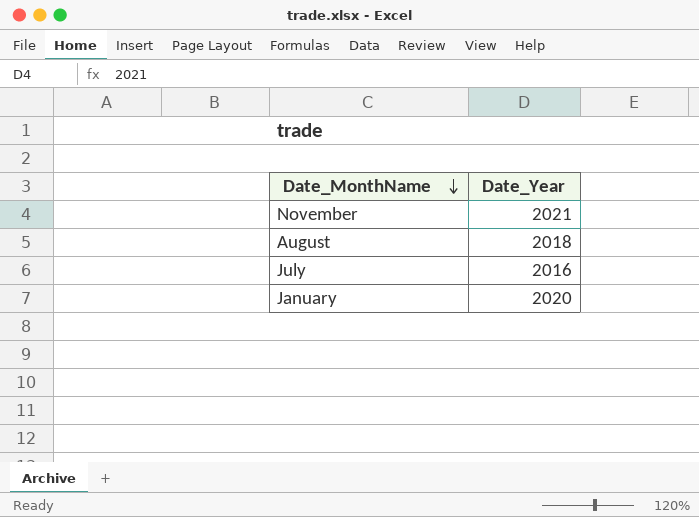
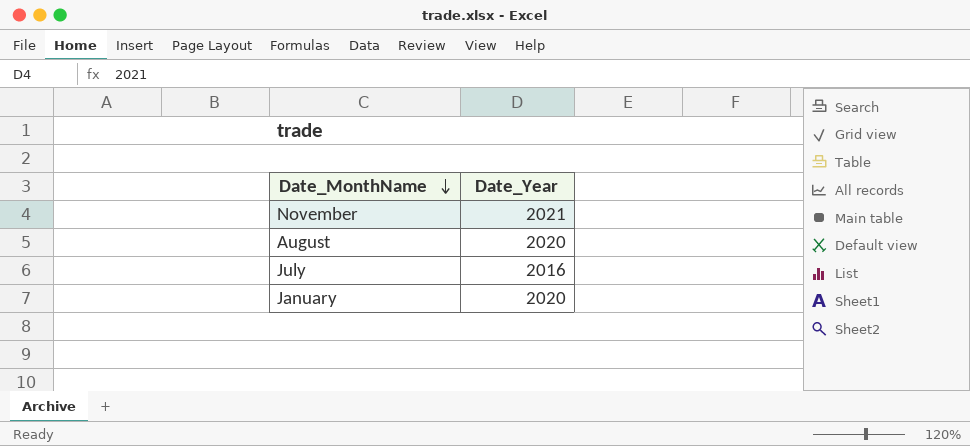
August | Date_Year: 2018 -> 2020

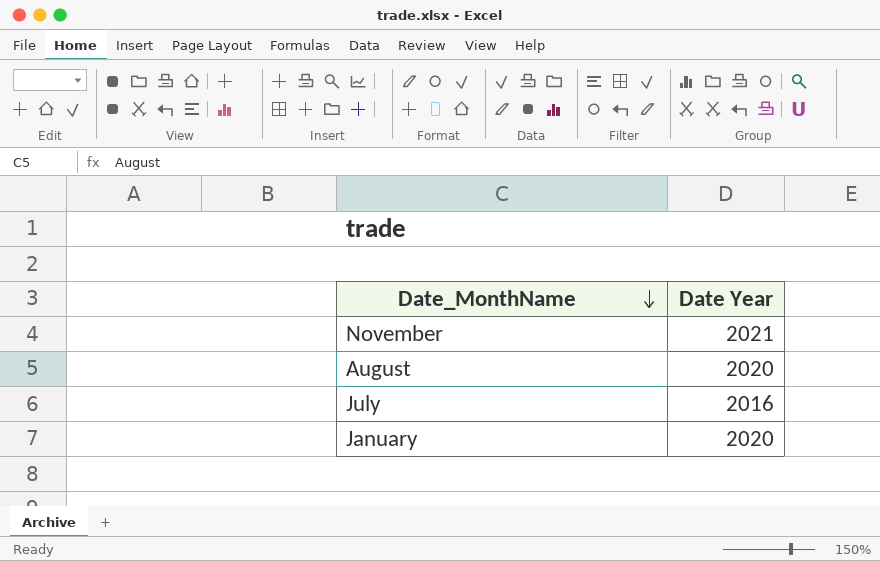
column name: Date_Year -> Date Year

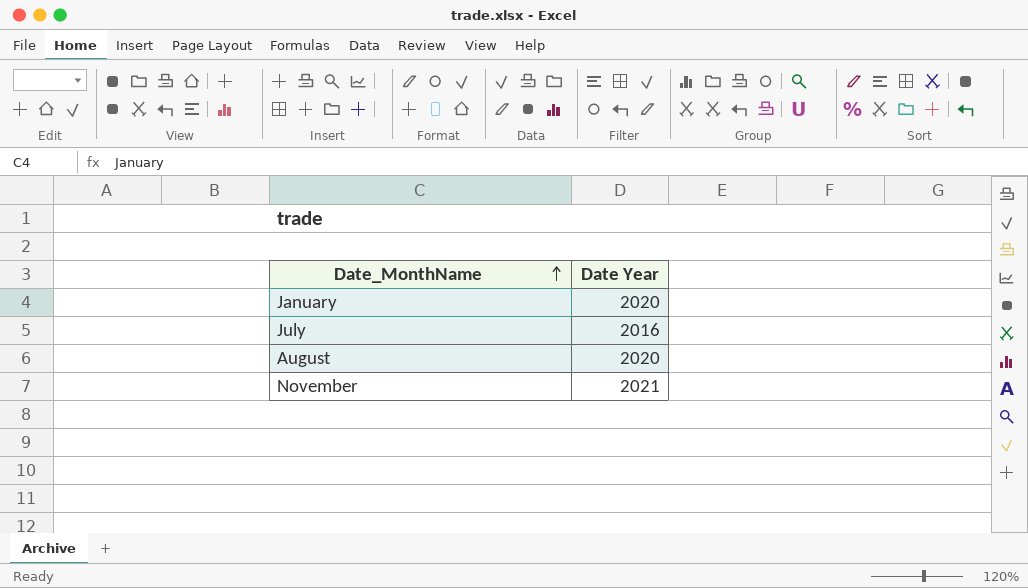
row order: Date_MonthName descending -> Date_MonthName ascending

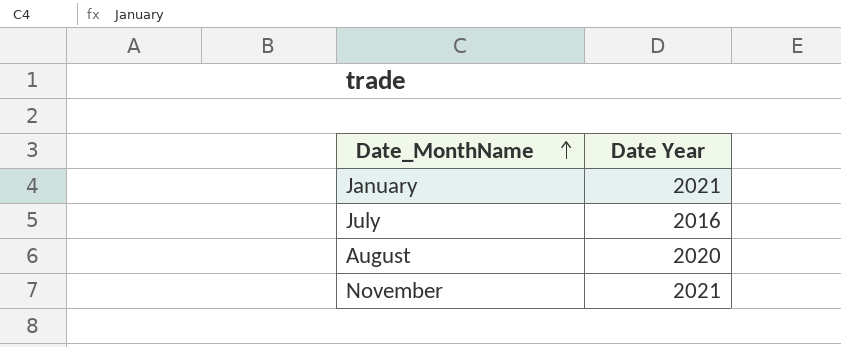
January | Date Year: 2020 -> 2021

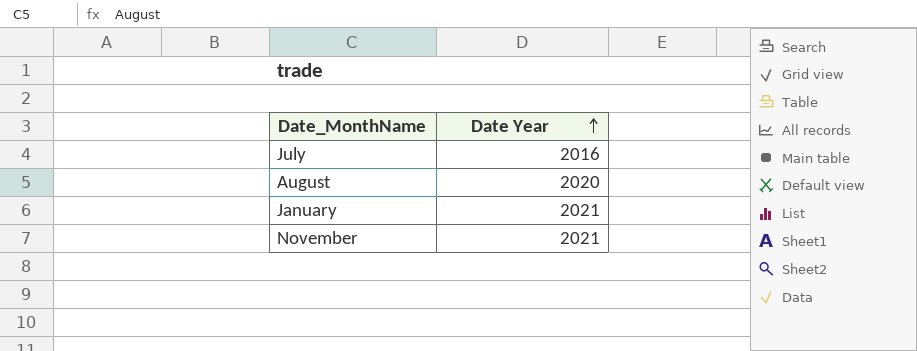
row order: Date_MonthName ascending -> Date Year ascending

